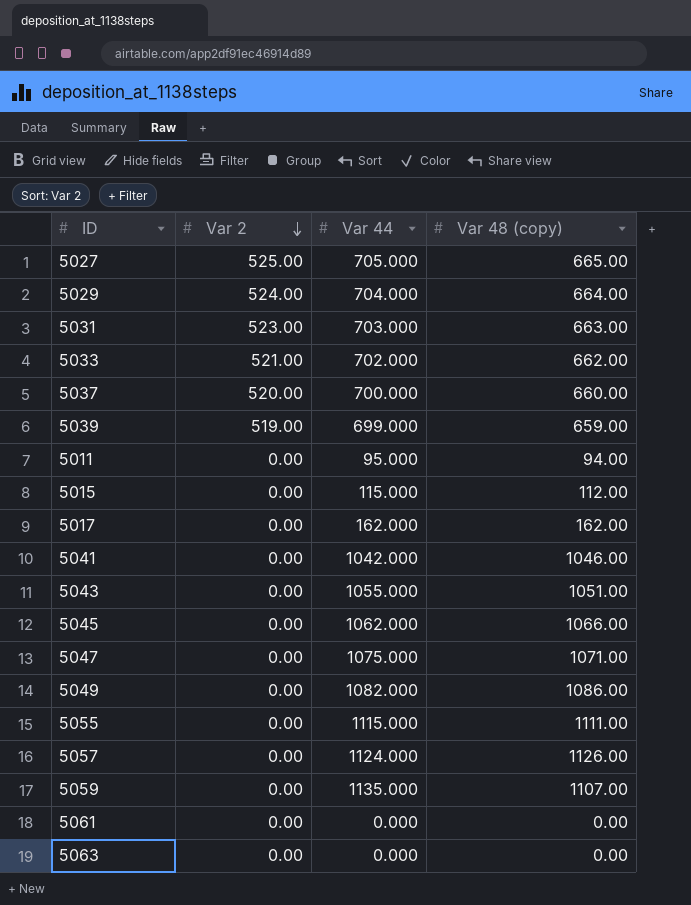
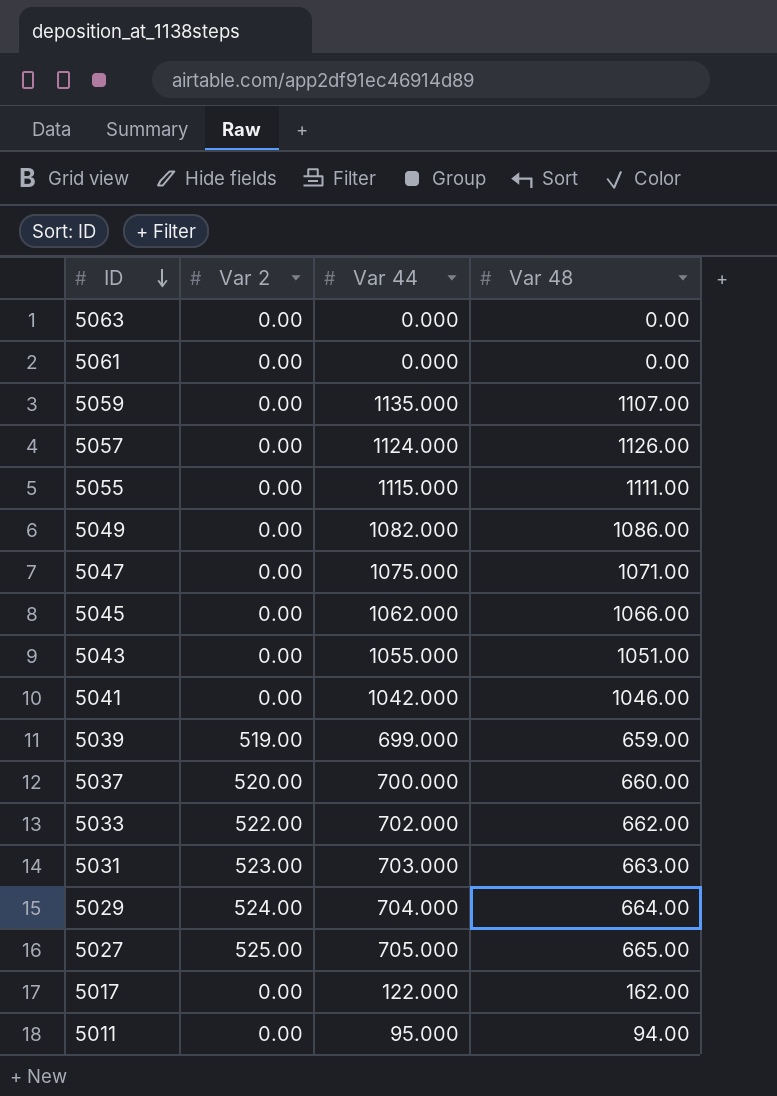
row order: Var 2 descending -> ID descending
column name: Var 48 (copy) -> Var 48
row 5015: 0.00 | 115.000 | 112.00 -> none
5033 | Var 2: 521.00 -> 522.00
5017 | Var 44: 162.000 -> 122.000

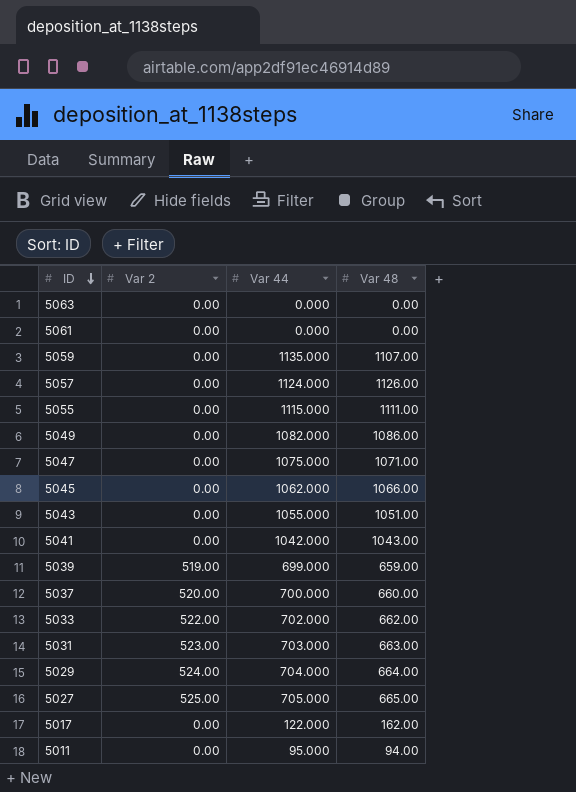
5041 | Var 48: 1046.00 -> 1043.00

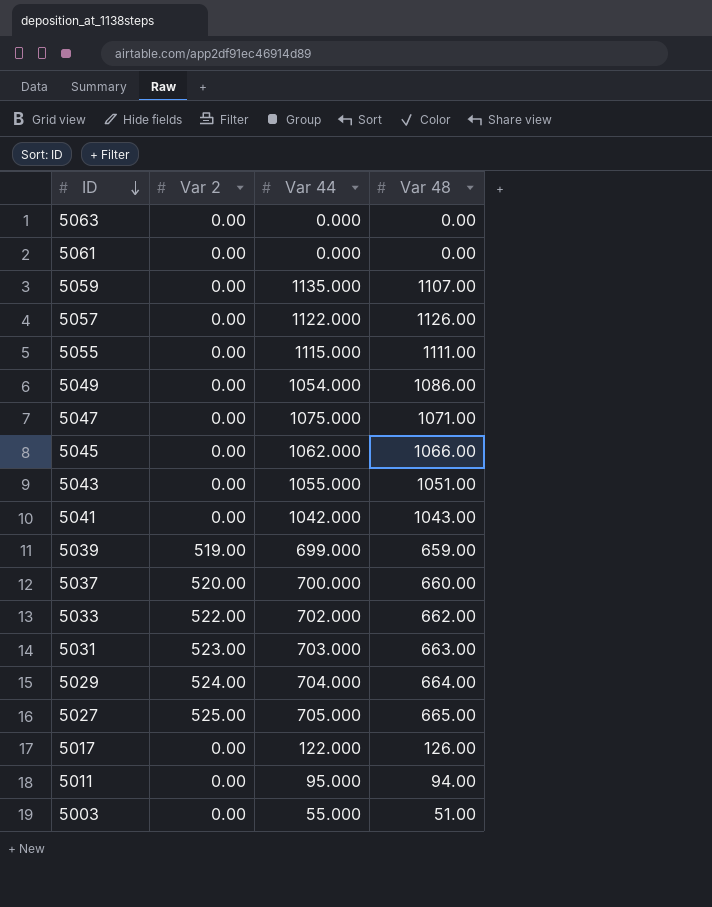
5057 | Var 44: 1124.000 -> 1122.000
5049 | Var 44: 1082.000 -> 1054.000
5017 | Var 48: 162.00 -> 126.00
row 5003: none -> 0.00 | 55.000 | 51.00

